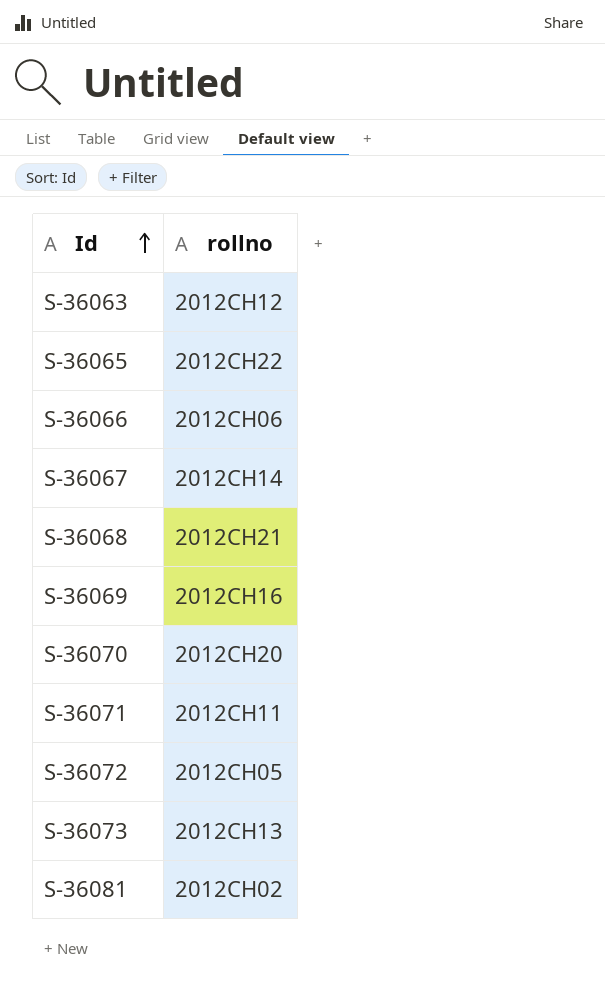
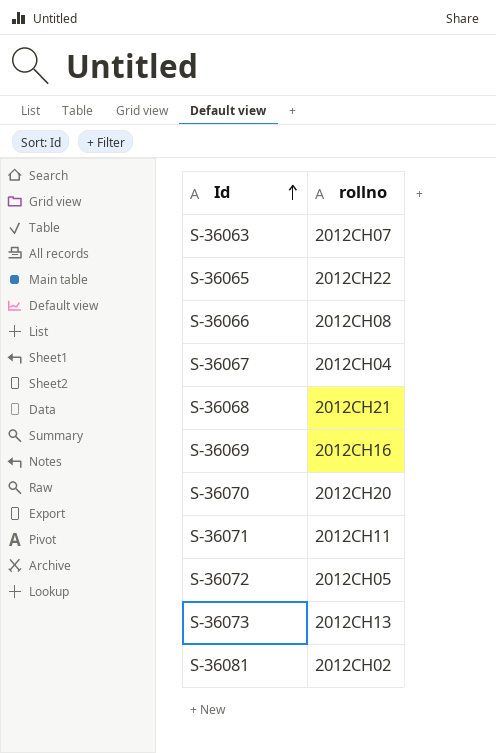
S-36063 | rollno: 2012CH12 -> 2012CH07
S-36066 | rollno: 2012CH06 -> 2012CH08
S-36067 | rollno: 2012CH14 -> 2012CH04

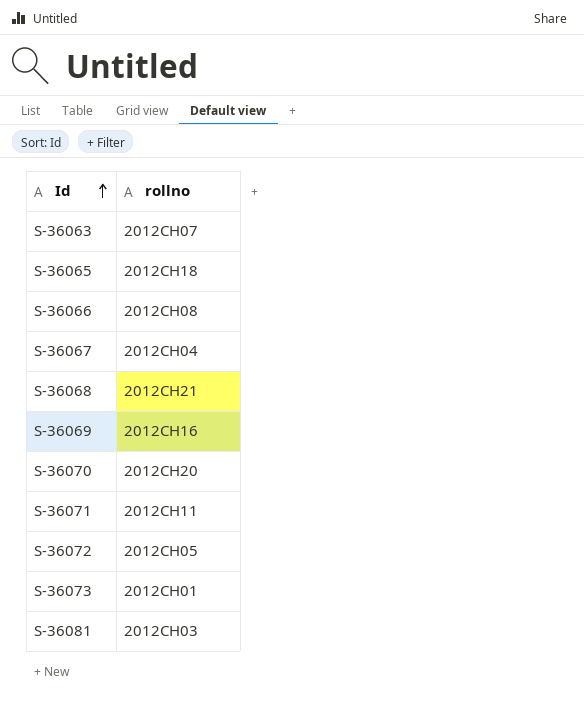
S-36065 | rollno: 2012CH22 -> 2012CH18
S-36073 | rollno: 2012CH13 -> 2012CH01
S-36081 | rollno: 2012CH02 -> 2012CH03

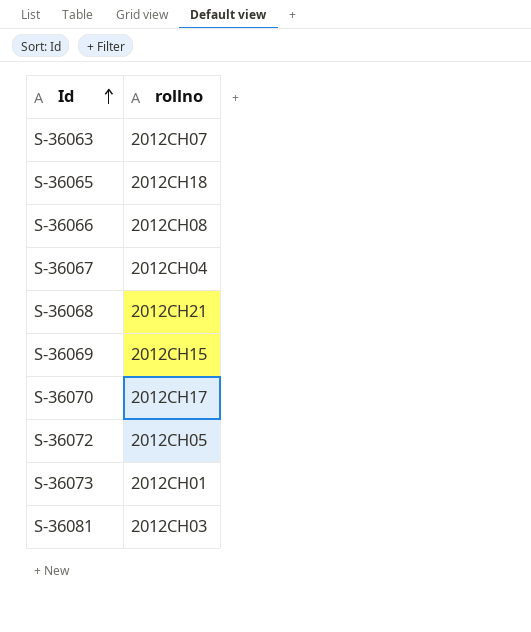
row S-36071: 2012CH11 -> none
S-36069 | rollno: 2012CH16 -> 2012CH15
S-36070 | rollno: 2012CH20 -> 2012CH17

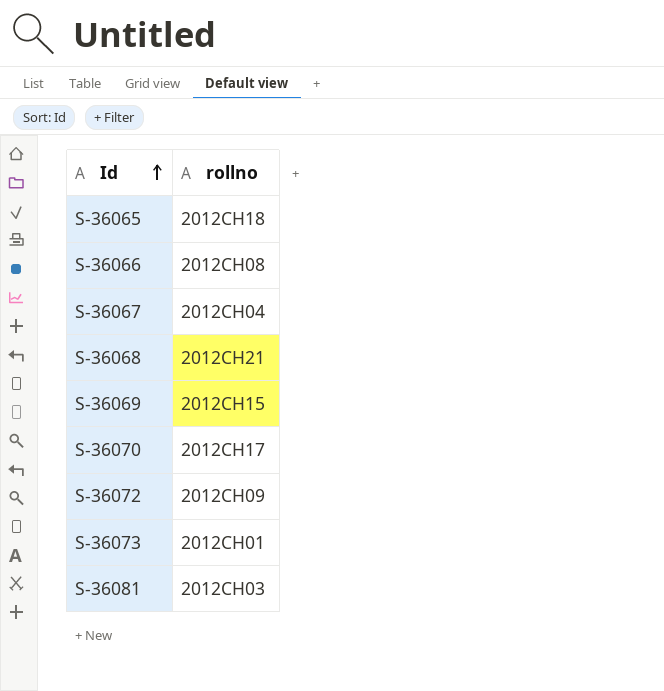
row S-36063: 2012CH07 -> none
S-36072 | rollno: 2012CH05 -> 2012CH09

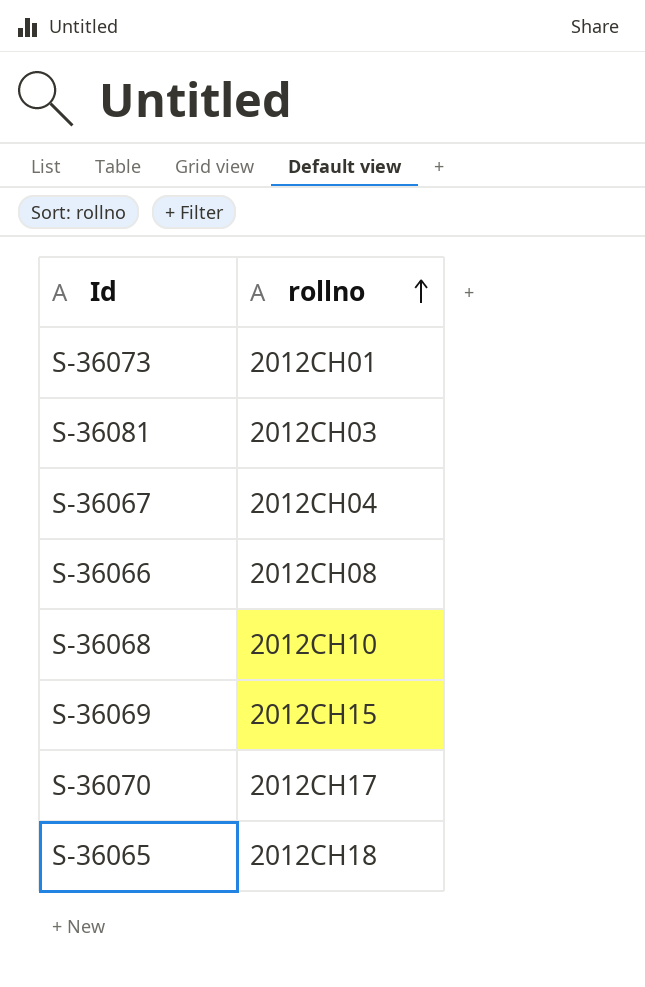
row order: Id ascending -> rollno ascending
row S-36072: 2012CH09 -> none
S-36068 | rollno: 2012CH21 -> 2012CH10

